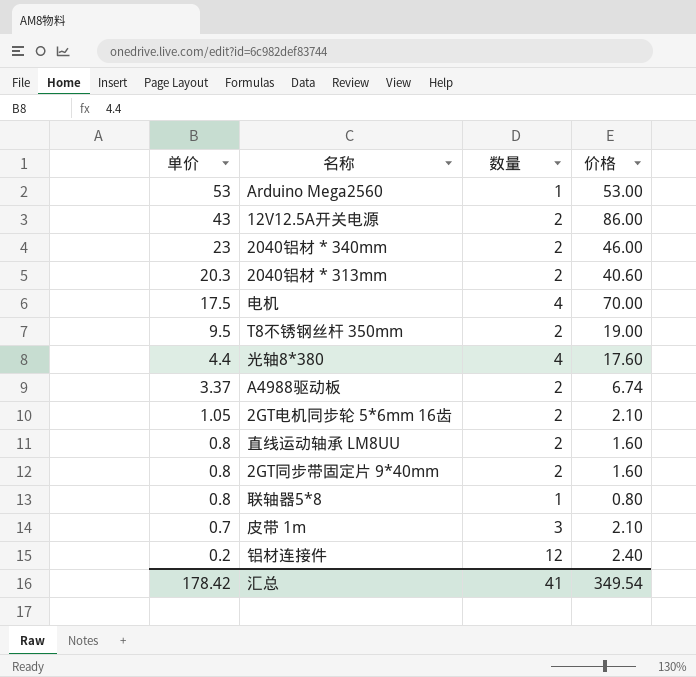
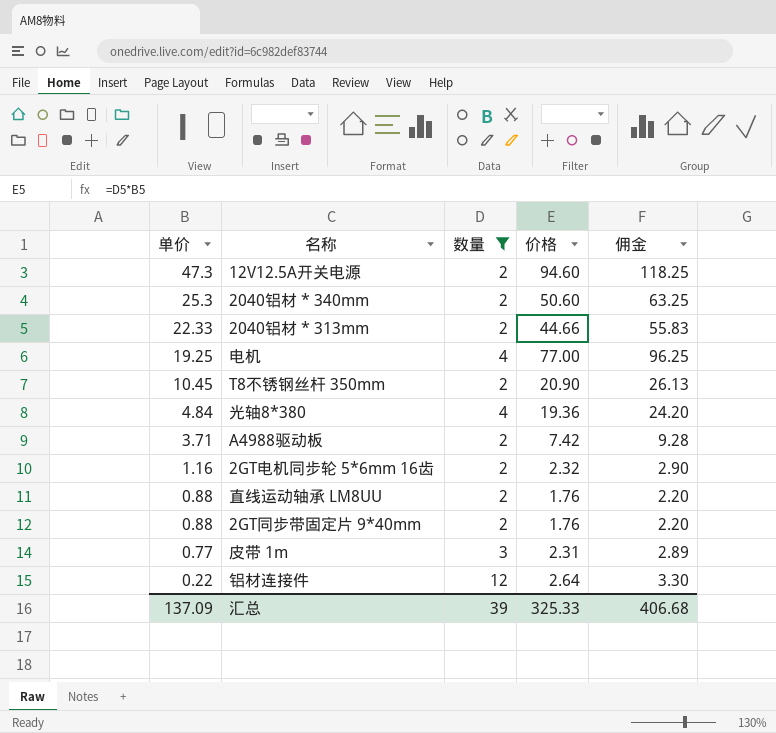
filter: none -> 数量 != 1
column 佣金 | formula: none -> [价格] * 1.25
12V12.5A开关电源 | 单价: 43 -> 47.3
12V12.5A开关电源 | 价格: 86.00 -> 94.60
2040铝材 * 340mm | 单价: 23 -> 25.3
2040铝材 * 340mm | 价格: 46.00 -> 50.60
2040铝材 * 313mm | 单价: 20.3 -> 22.33
2040铝材 * 313mm | 价格: 40.60 -> 44.66
电机 | 单价: 17.5 -> 19.25
电机 | 价格: 70.00 -> 77.00
T8不锈钢丝杆 350mm | 单价: 9.5 -> 10.45
T8不锈钢丝杆 350mm | 价格: 19.00 -> 20.90
光轴8*380 | 单价: 4.4 -> 4.84
光轴8*380 | 价格: 17.60 -> 19.36
A4988驱动板 | 单价: 3.37 -> 3.71
A4988驱动板 | 价格: 6.74 -> 7.42
2GT电机同步轮 5*6mm 16齿 | 单价: 1.05 -> 1.16
2GT电机同步轮 5*6mm 16齿 | 价格: 2.10 -> 2.32
直线运动轴承 LM8UU | 单价: 0.8 -> 0.88
直线运动轴承 LM8UU | 价格: 1.60 -> 1.76
2GT同步带固定片 9*40mm | 单价: 0.8 -> 0.88
2GT同步带固定片 9*40mm | 价格: 1.60 -> 1.76
皮带 1m | 单价: 0.7 -> 0.77
皮带 1m | 价格: 2.10 -> 2.31
铝材连接件 | 单价: 0.2 -> 0.22
铝材连接件 | 价格: 2.40 -> 2.64
汇总 | 单价: 178.42 -> 137.09
汇总 | 数量: 41 -> 39
汇总 | 价格: 349.54 -> 325.33

